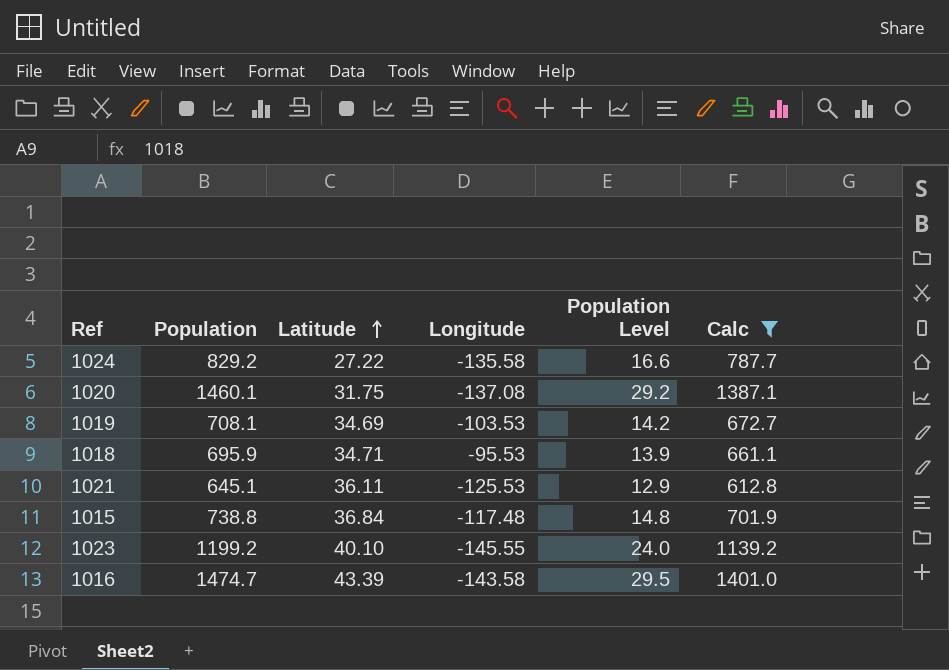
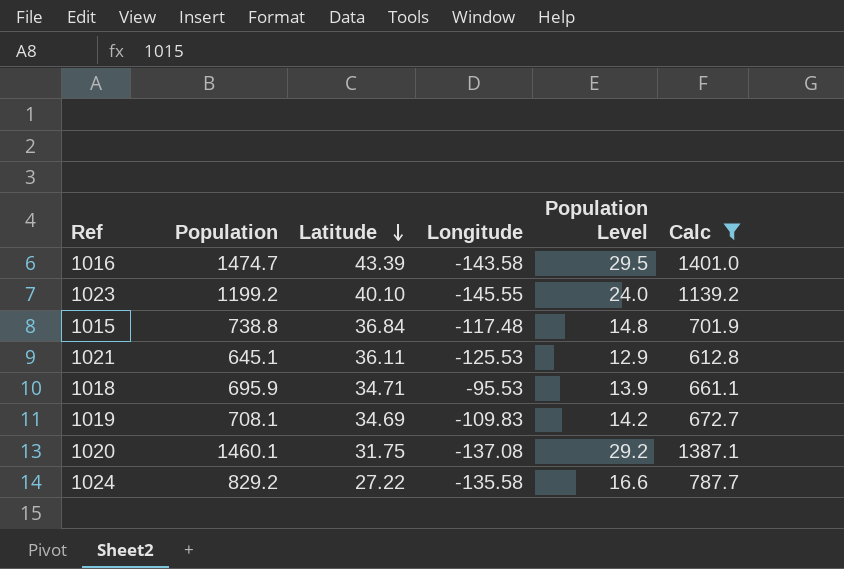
row order: Latitude ascending -> Latitude descending
1019 | Longitude: -103.53 -> -109.83

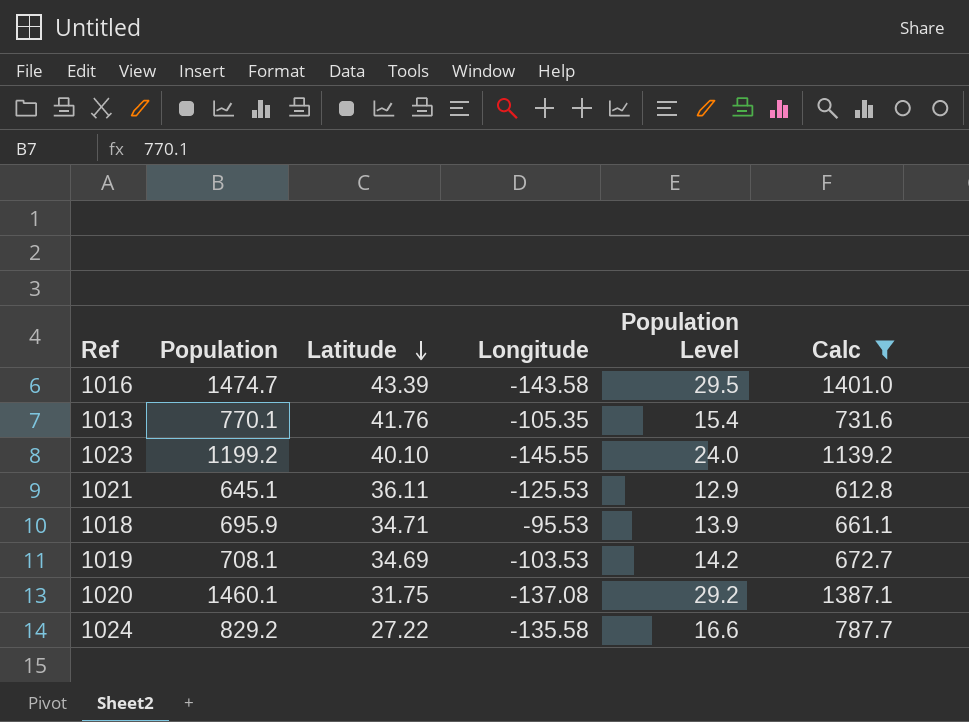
row 1015: 738.8 | 36.84 | -117.48 | 14.8 | 701.9 -> none
row 1013: none -> 770.1 | 41.76 | -105.35 | 15.4 | 731.6
1019 | Longitude: -109.83 -> -103.53

